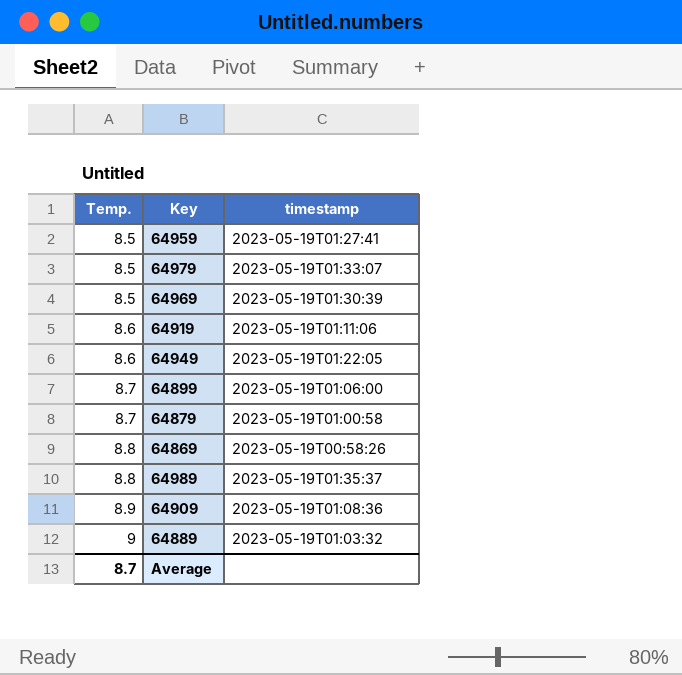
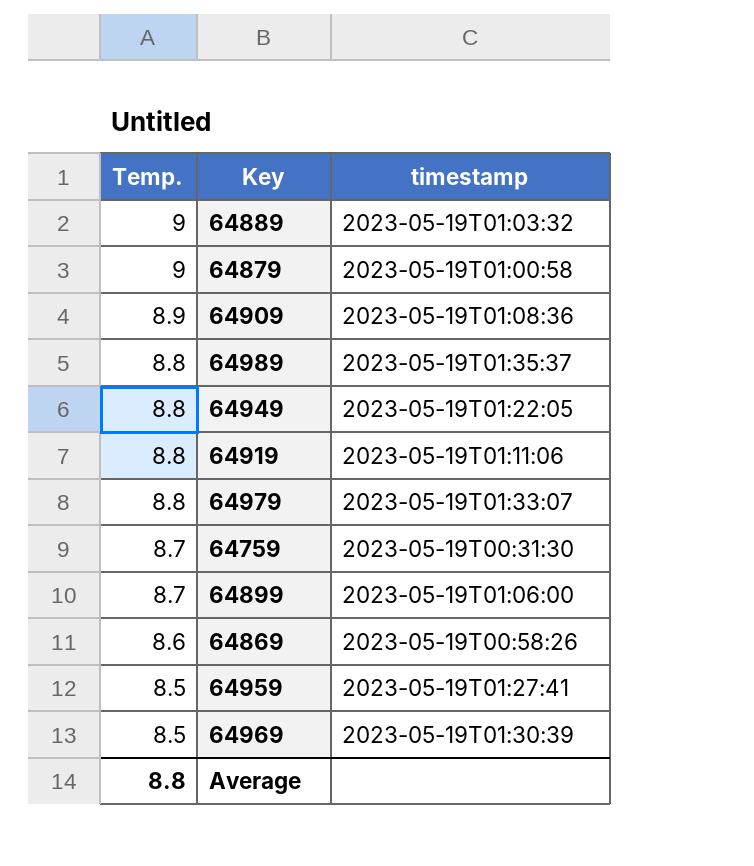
row order: Temp. ascending -> Temp. descending
64879 | Temp.: 8.7 -> 9
64949 | Temp.: 8.6 -> 8.8
64919 | Temp.: 8.6 -> 8.8
64979 | Temp.: 8.5 -> 8.8
row 64759: none -> 8.7 | 2023-05-19T00:31:30
64869 | Temp.: 8.8 -> 8.6
Average | Temp.: 8.7 -> 8.8

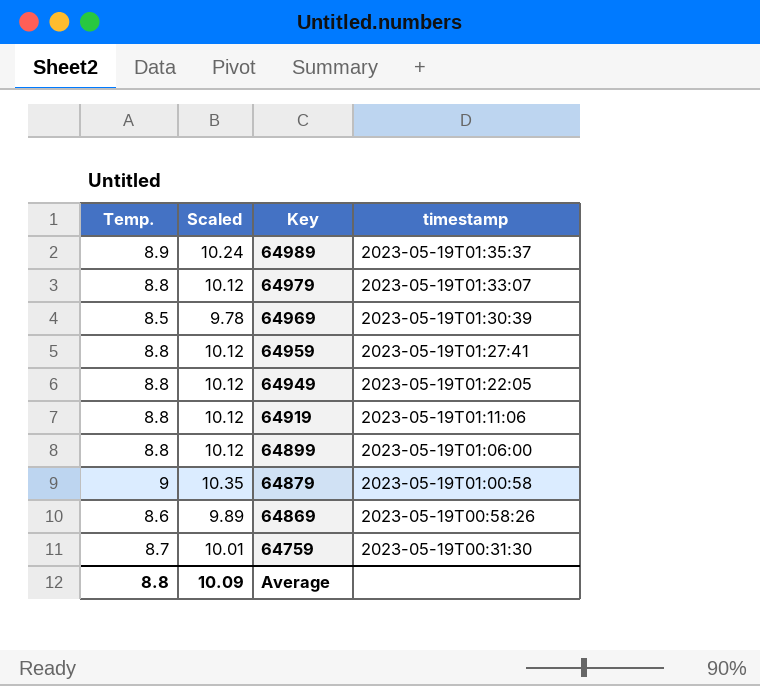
row order: Temp. descending -> Key descending
column Scaled | formula: none -> [Temp.] * 1.15
row 64889: 9 | 2023-05-19T01:03:32 -> none
row 64909: 8.9 | 2023-05-19T01:08:36 -> none
64989 | Temp.: 8.8 -> 8.9
64959 | Temp.: 8.5 -> 8.8
64899 | Temp.: 8.7 -> 8.8

